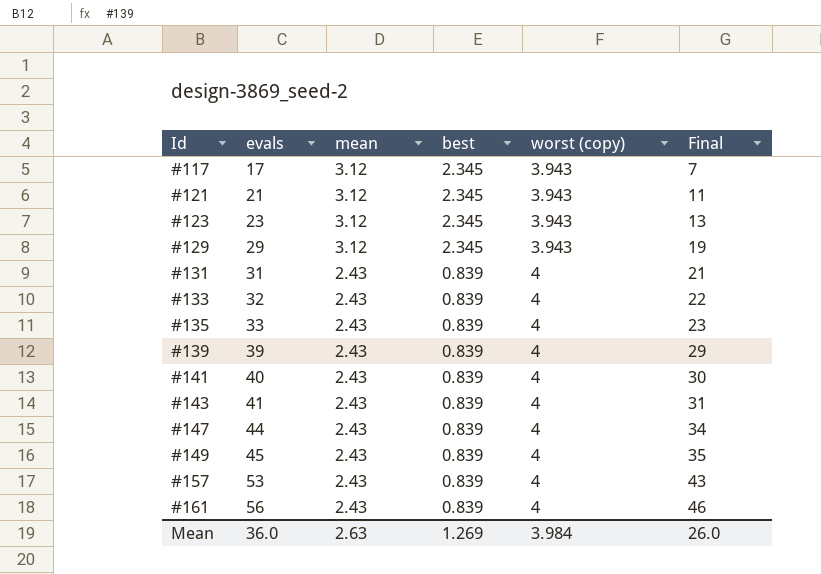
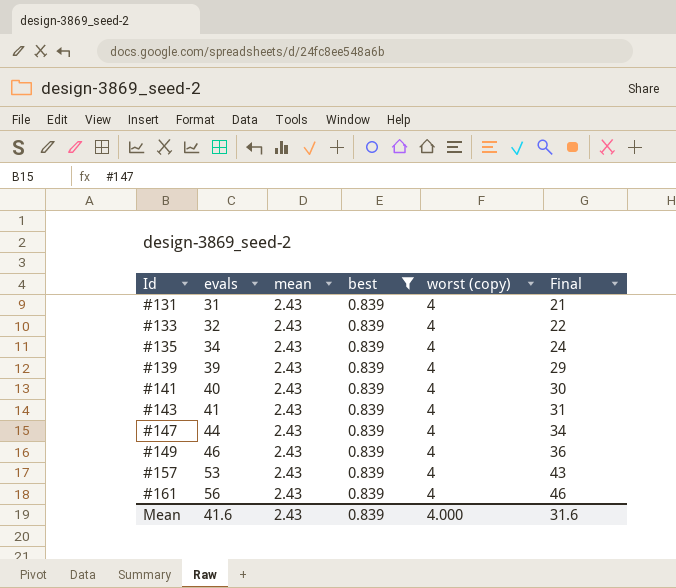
filter: none -> best = 0.839
#135 | evals: 33 -> 34
#135 | Final: 23 -> 24
#149 | evals: 45 -> 46
#149 | Final: 35 -> 36
Mean | evals: 36.0 -> 41.6
Mean | mean: 2.63 -> 2.43
Mean | best: 1.269 -> 0.839
Mean | worst (copy): 3.984 -> 4.000
Mean | Final: 26.0 -> 31.6

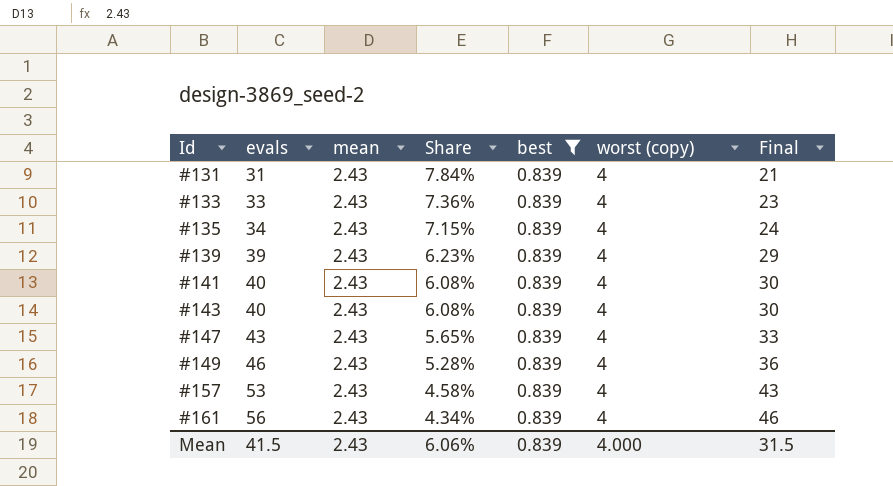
column Share | formula: none -> [mean] / [evals]
#133 | evals: 32 -> 33
#133 | Final: 22 -> 23
#143 | evals: 41 -> 40
#143 | Final: 31 -> 30
#147 | evals: 44 -> 43
#147 | Final: 34 -> 33
Mean | evals: 41.6 -> 41.5
Mean | Final: 31.6 -> 31.5

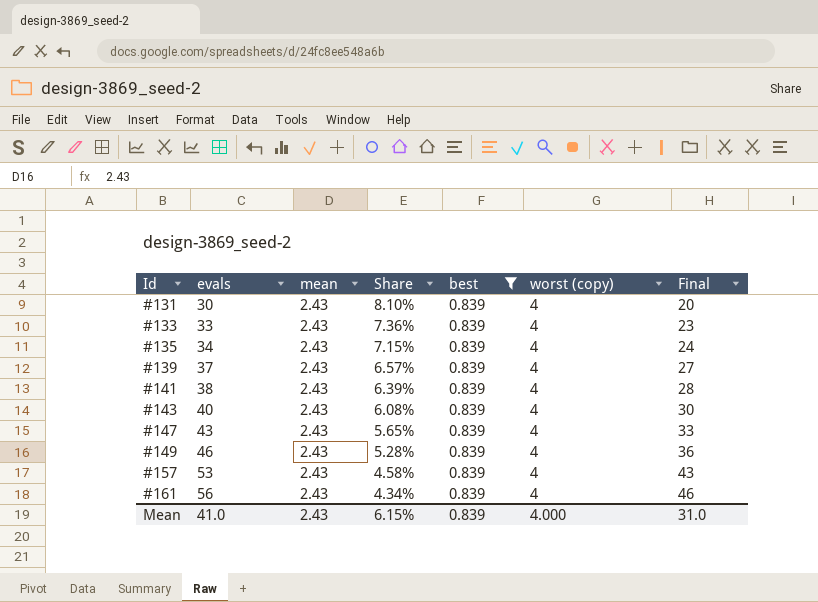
#131 | evals: 31 -> 30
#131 | Share: 7.84% -> 8.10%
#131 | Final: 21 -> 20
#139 | evals: 39 -> 37
#139 | Share: 6.23% -> 6.57%
#139 | Final: 29 -> 27
#141 | evals: 40 -> 38
#141 | Share: 6.08% -> 6.39%
#141 | Final: 30 -> 28
Mean | evals: 41.5 -> 41.0
Mean | Share: 6.06% -> 6.15%
Mean | Final: 31.5 -> 31.0

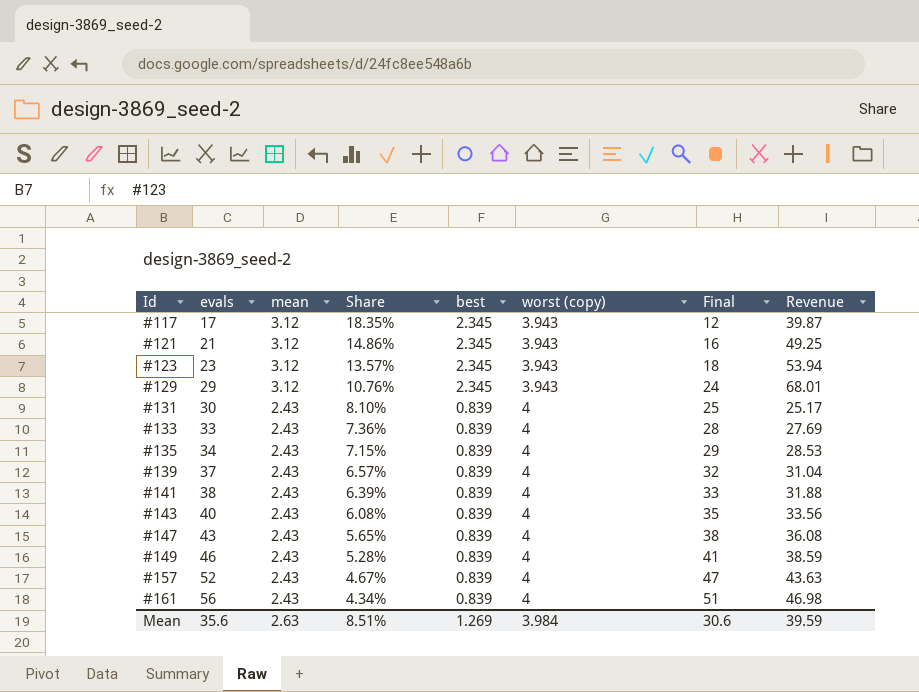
filter: best = 0.839 -> none
column Final | formula: [evals] - 10 -> [evals] - 5
column Revenue | formula: none -> [evals] * [best]
#157 | evals: 53 -> 52
#157 | Share: 4.58% -> 4.67%
Mean | evals: 41.0 -> 35.6
Mean | mean: 2.43 -> 2.63
Mean | Share: 6.15% -> 8.51%
Mean | best: 0.839 -> 1.269
Mean | worst (copy): 4.000 -> 3.984
Mean | Final: 31.0 -> 30.6

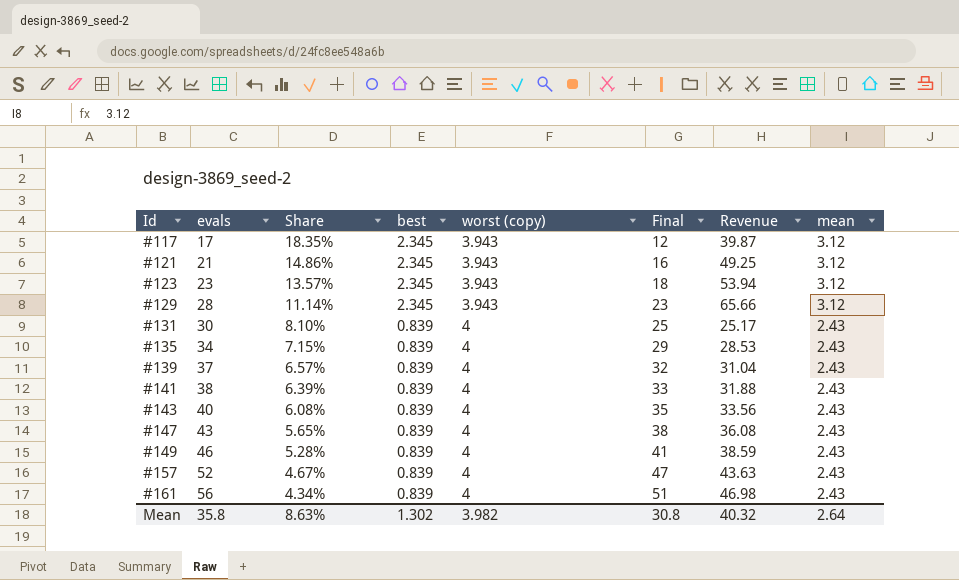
column mean | position: 3 -> 8
row #133: 33 | 2.43 | 7.36% | 0.839 | 4 | 28 | 27.69 -> none
#129 | evals: 29 -> 28
#129 | Share: 10.76% -> 11.14%
#129 | Final: 24 -> 23
#129 | Revenue: 68.01 -> 65.66
Mean | evals: 35.6 -> 35.8
Mean | Share: 8.51% -> 8.63%
Mean | best: 1.269 -> 1.302
Mean | worst (copy): 3.984 -> 3.982
Mean | Final: 30.6 -> 30.8
Mean | Revenue: 39.59 -> 40.32
Mean | mean: 2.63 -> 2.64

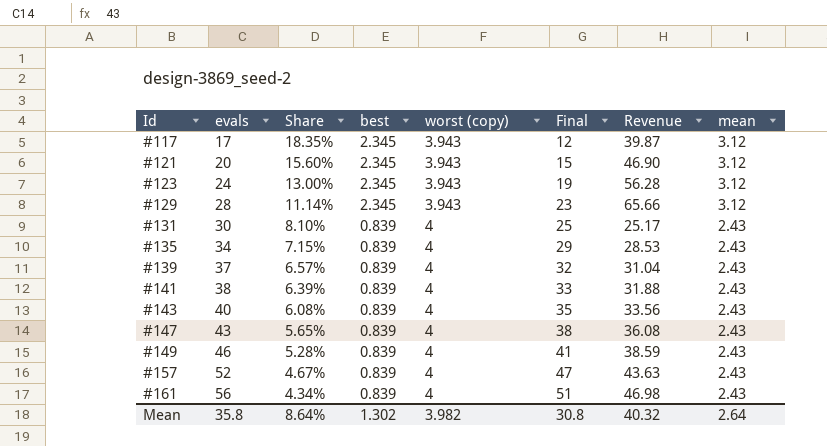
#121 | evals: 21 -> 20
#121 | Share: 14.86% -> 15.60%
#121 | Final: 16 -> 15
#121 | Revenue: 49.25 -> 46.90
#123 | evals: 23 -> 24
#123 | Share: 13.57% -> 13.00%
#123 | Final: 18 -> 19
#123 | Revenue: 53.94 -> 56.28
Mean | Share: 8.63% -> 8.64%

